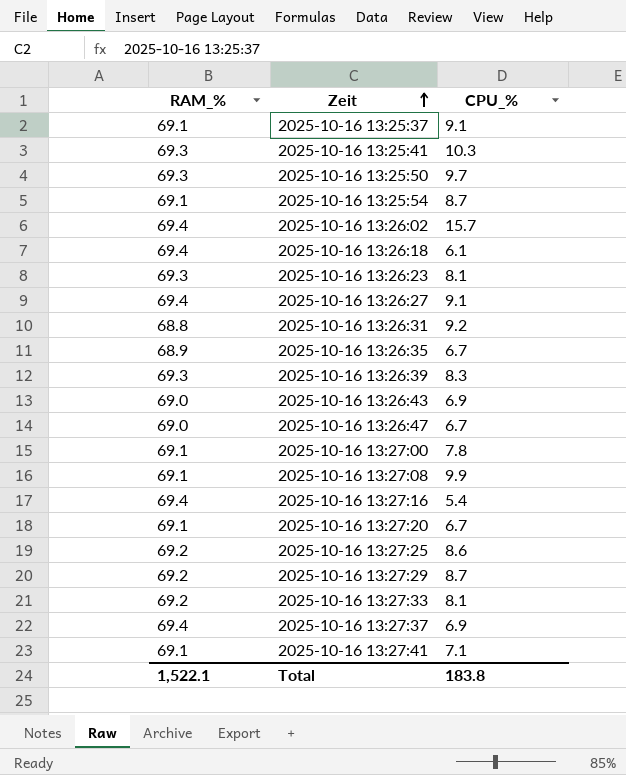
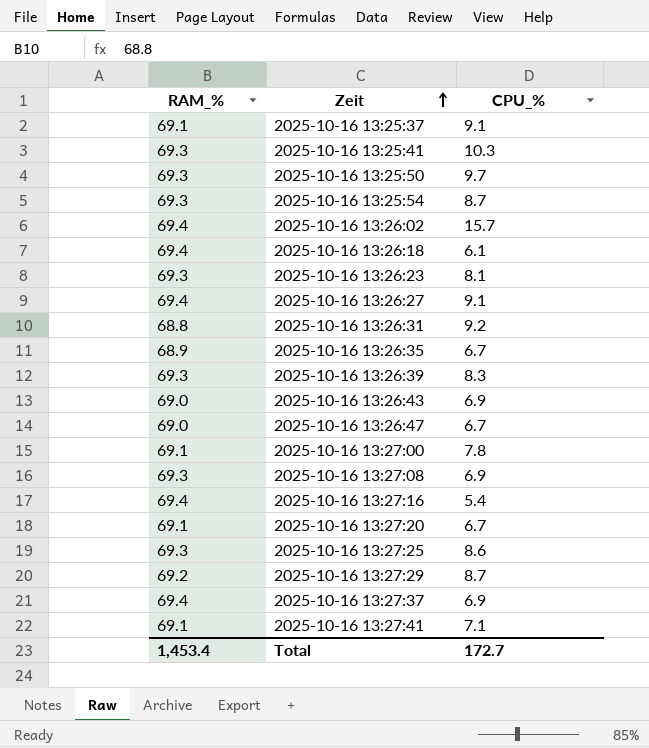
row 2025-10-16 13:27:33: 69.2 | 8.1 -> none
2025-10-16 13:25:54 | RAM_%: 69.1 -> 69.3
2025-10-16 13:27:08 | RAM_%: 69.1 -> 69.3
2025-10-16 13:27:08 | CPU_%: 9.9 -> 6.9
2025-10-16 13:27:25 | RAM_%: 69.2 -> 69.3
Total | RAM_%: 1,522.1 -> 1,453.4
Total | CPU_%: 183.8 -> 172.7

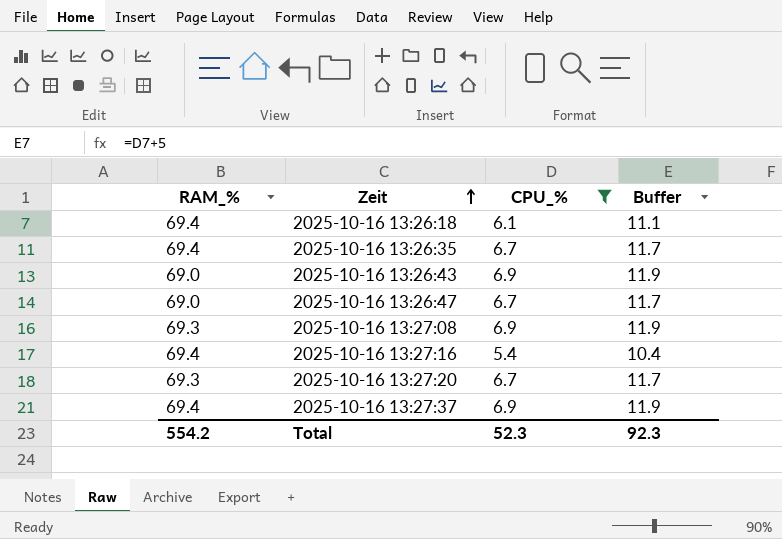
filter: none -> CPU_% <= 6.9
column Buffer | formula: none -> [CPU_%] + 5
2025-10-16 13:26:35 | RAM_%: 68.9 -> 69.4
2025-10-16 13:27:20 | RAM_%: 69.1 -> 69.3
Total | RAM_%: 1,453.4 -> 554.2
Total | CPU_%: 172.7 -> 52.3

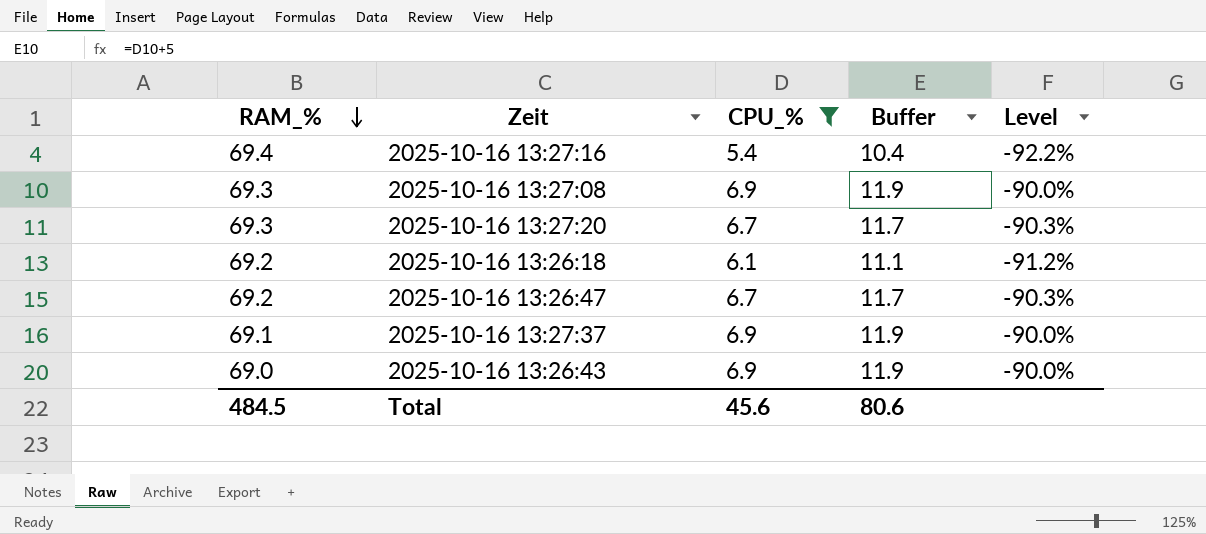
row order: Zeit ascending -> RAM_% descending
column Level | formula: none -> ([CPU_%] - [RAM_%]) / [RAM_%]
row 2025-10-16 13:26:35: 69.4 | 6.7 | 11.7 -> none
2025-10-16 13:26:18 | RAM_%: 69.4 -> 69.2
2025-10-16 13:26:47 | RAM_%: 69.0 -> 69.2
2025-10-16 13:27:37 | RAM_%: 69.4 -> 69.1
Total | RAM_%: 554.2 -> 484.5
Total | CPU_%: 52.3 -> 45.6
Total | Buffer: 92.3 -> 80.6

